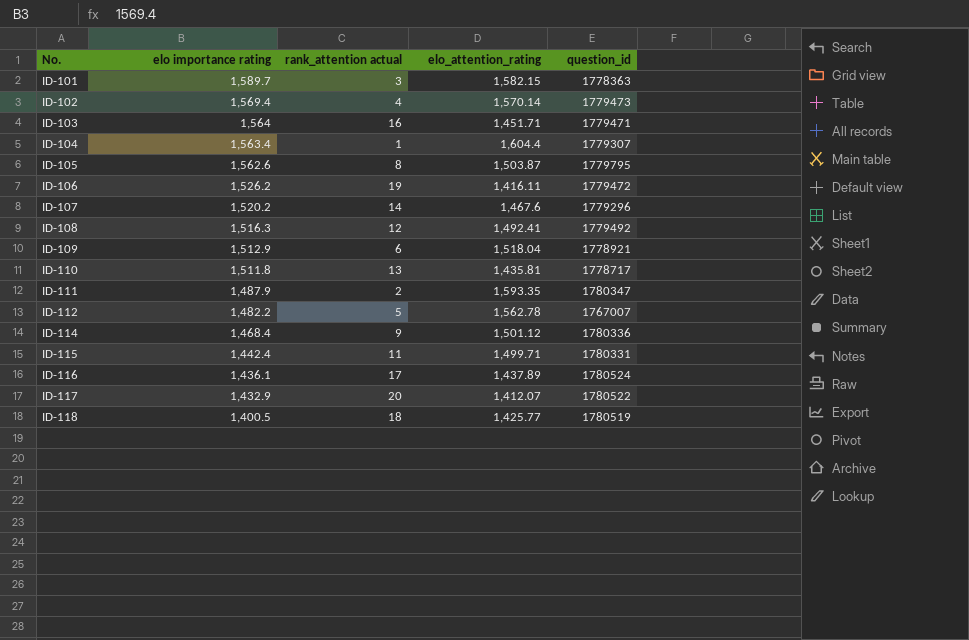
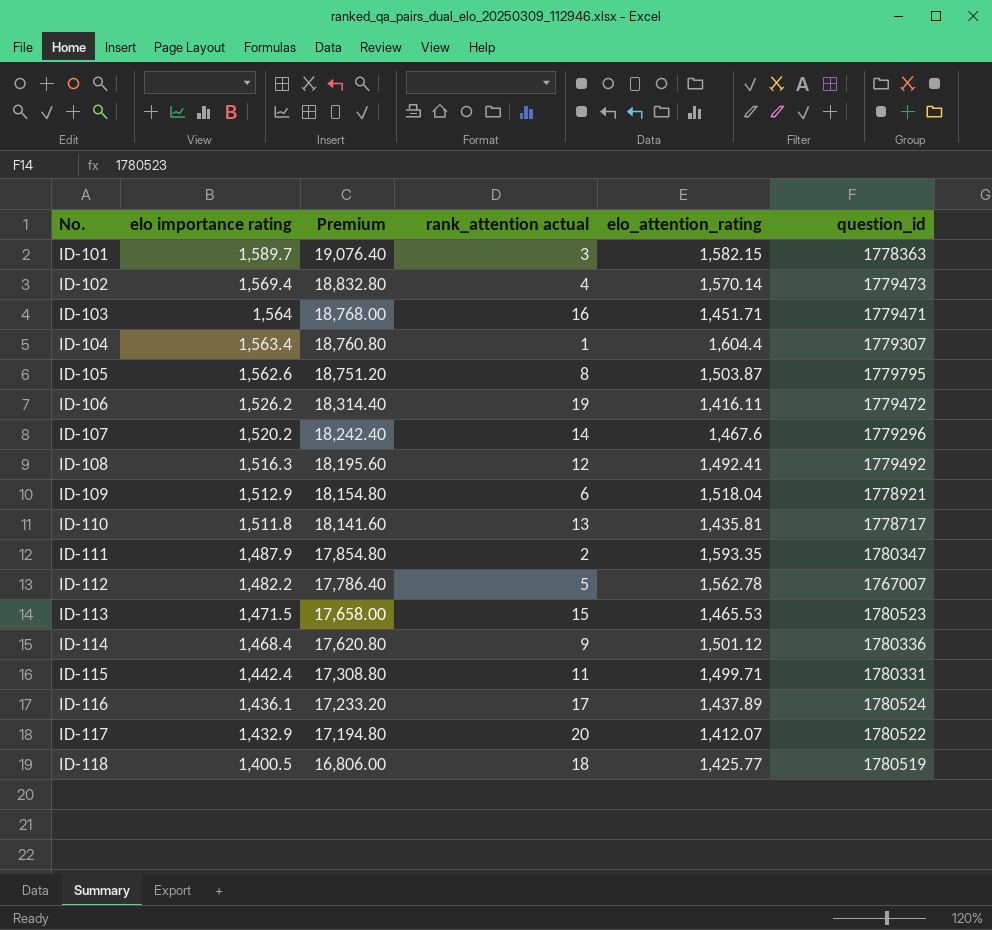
column Premium | formula: none -> [elo importance rating] * 12
row ID-113: none -> 1,471.5 | 17,658.00 | 15 | 1,465.53 | 1780523

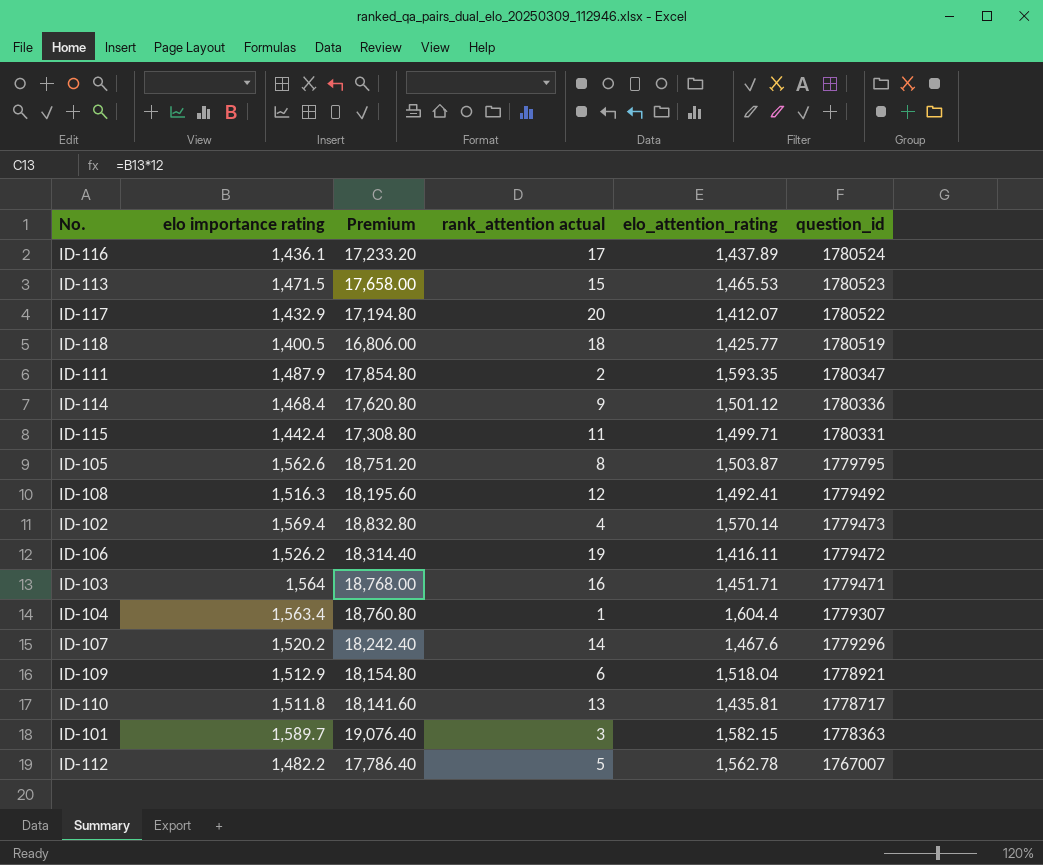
row order: No. ascending -> question_id descending

